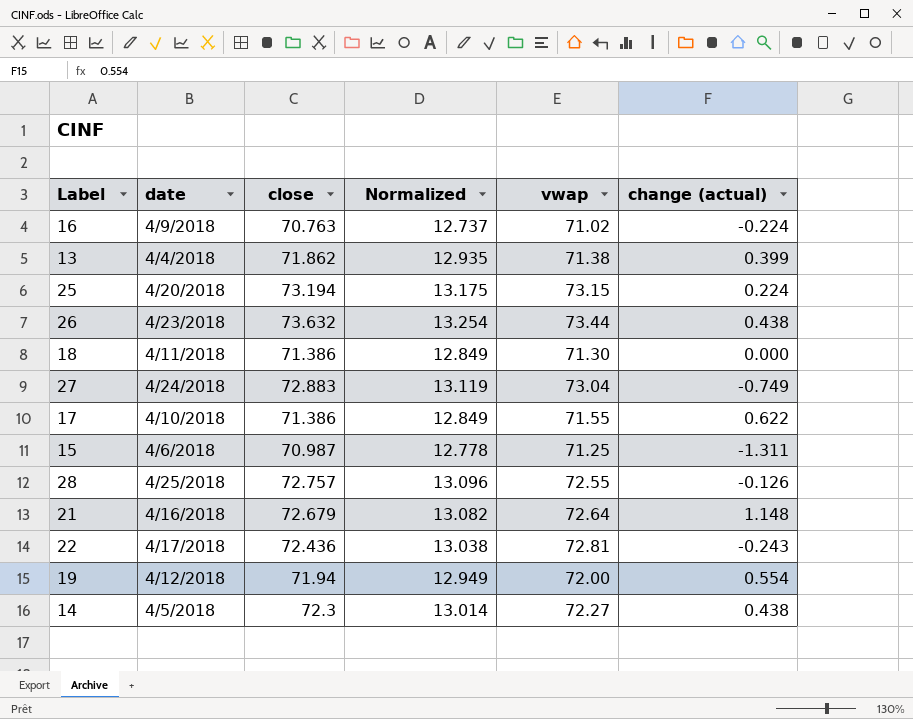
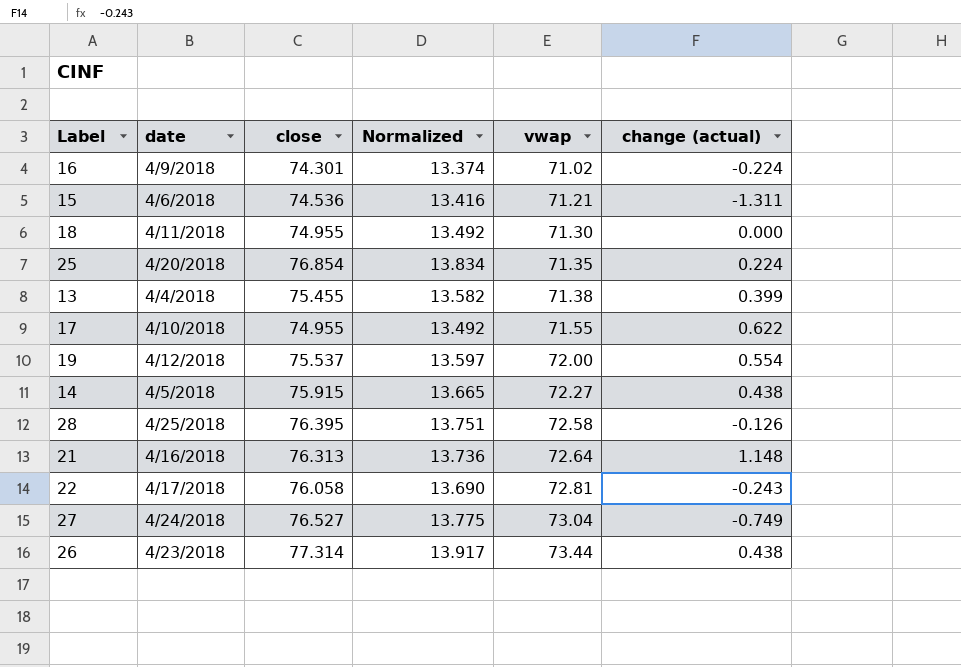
row order: none -> vwap ascending
16 | close: 70.763 -> 74.301
16 | Normalized: 12.737 -> 13.374
15 | close: 70.987 -> 74.536
15 | Normalized: 12.778 -> 13.416
15 | vwap: 71.25 -> 71.21
18 | close: 71.386 -> 74.955
18 | Normalized: 12.849 -> 13.492
25 | close: 73.194 -> 76.854
25 | Normalized: 13.175 -> 13.834
25 | vwap: 73.15 -> 71.35
13 | close: 71.862 -> 75.455
13 | Normalized: 12.935 -> 13.582
17 | close: 71.386 -> 74.955
17 | Normalized: 12.849 -> 13.492
19 | close: 71.94 -> 75.537
19 | Normalized: 12.949 -> 13.597
14 | close: 72.3 -> 75.915
14 | Normalized: 13.014 -> 13.665
28 | close: 72.757 -> 76.395
28 | Normalized: 13.096 -> 13.751
28 | vwap: 72.55 -> 72.58
21 | close: 72.679 -> 76.313
21 | Normalized: 13.082 -> 13.736
22 | close: 72.436 -> 76.058
22 | Normalized: 13.038 -> 13.690
27 | close: 72.883 -> 76.527
27 | Normalized: 13.119 -> 13.775
26 | close: 73.632 -> 77.314
26 | Normalized: 13.254 -> 13.917

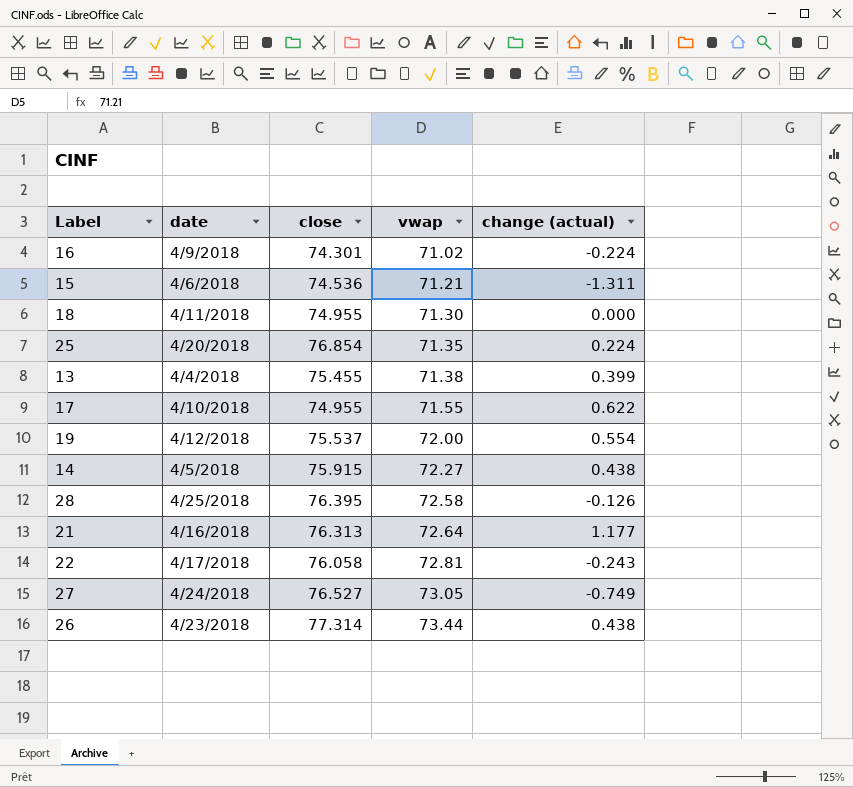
column Normalized | formula: [close] * 0.18 -> none
21 | change (actual): 1.148 -> 1.177
27 | vwap: 73.04 -> 73.05

